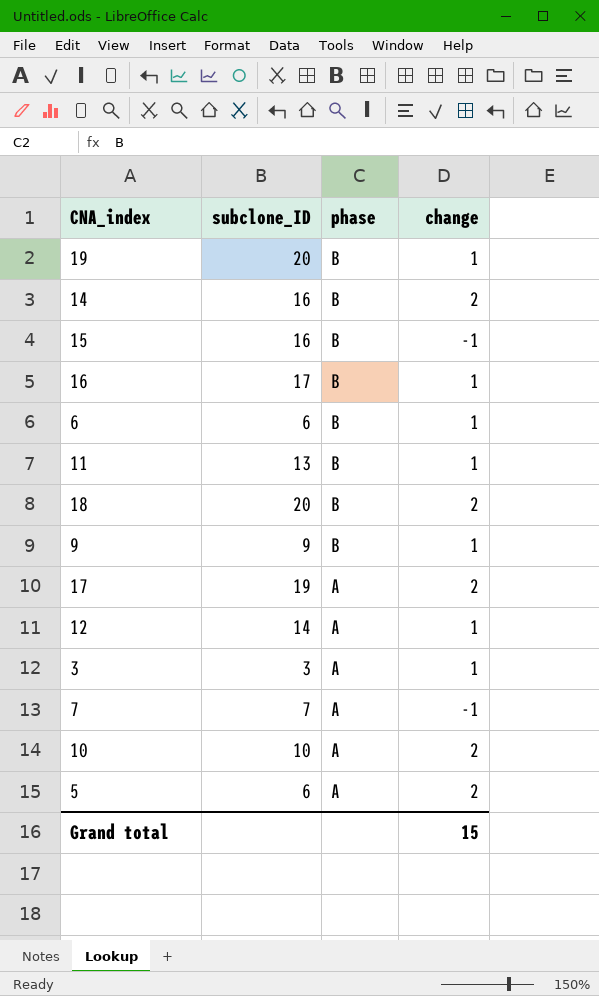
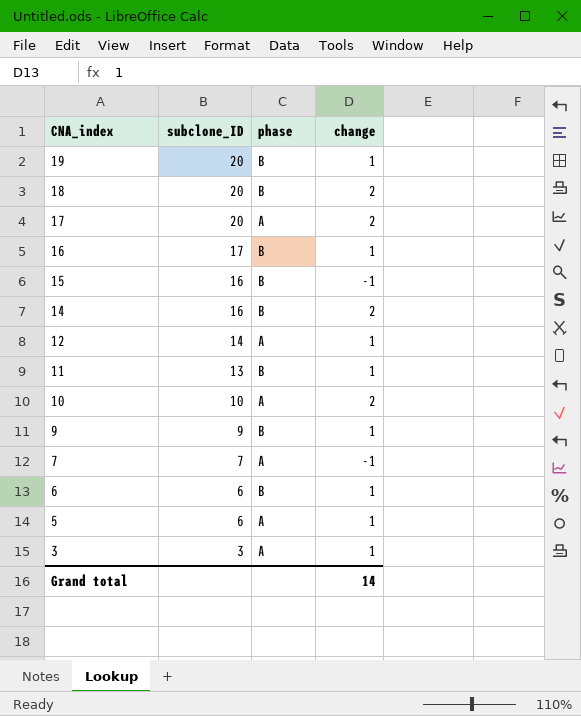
row order: phase descending -> CNA_index descending
17 | subclone_ID: 19 -> 20
5 | change: 2 -> 1
Grand total | change: 15 -> 14

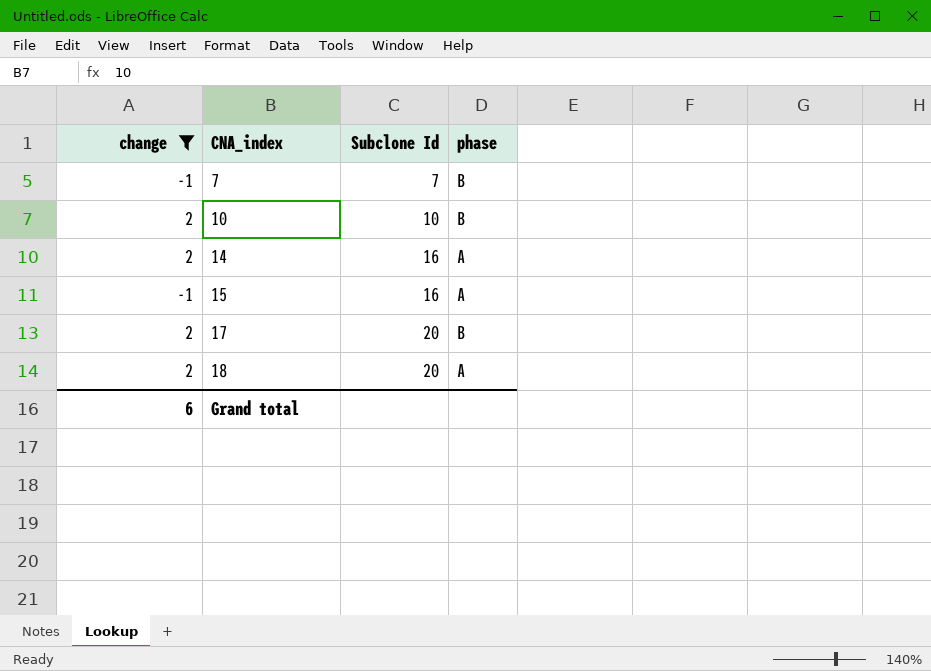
filter: none -> change != 1
row order: CNA_index descending -> CNA_index ascending
column change | position: 4 -> 1
column name: subclone_ID -> Subclone Id
7 | phase: A -> B
10 | phase: A -> B
14 | phase: B -> A
15 | phase: B -> A
17 | phase: A -> B
18 | phase: B -> A
Grand total | change: 14 -> 6

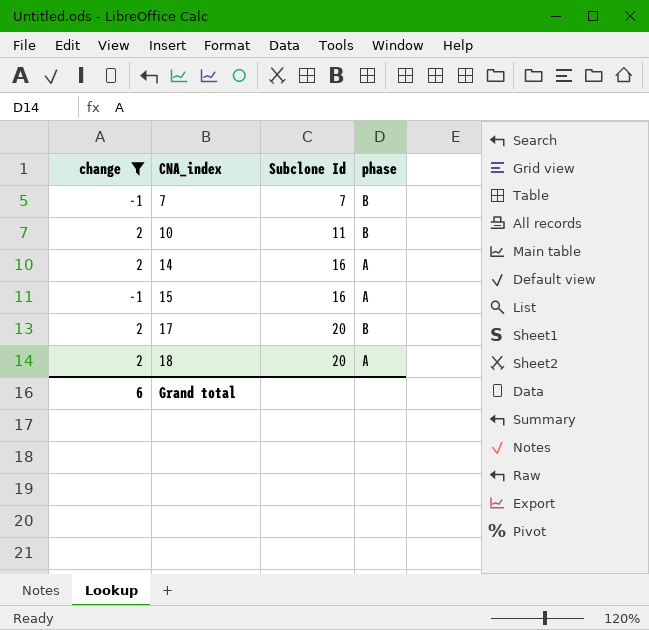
10 | Subclone Id: 10 -> 11

